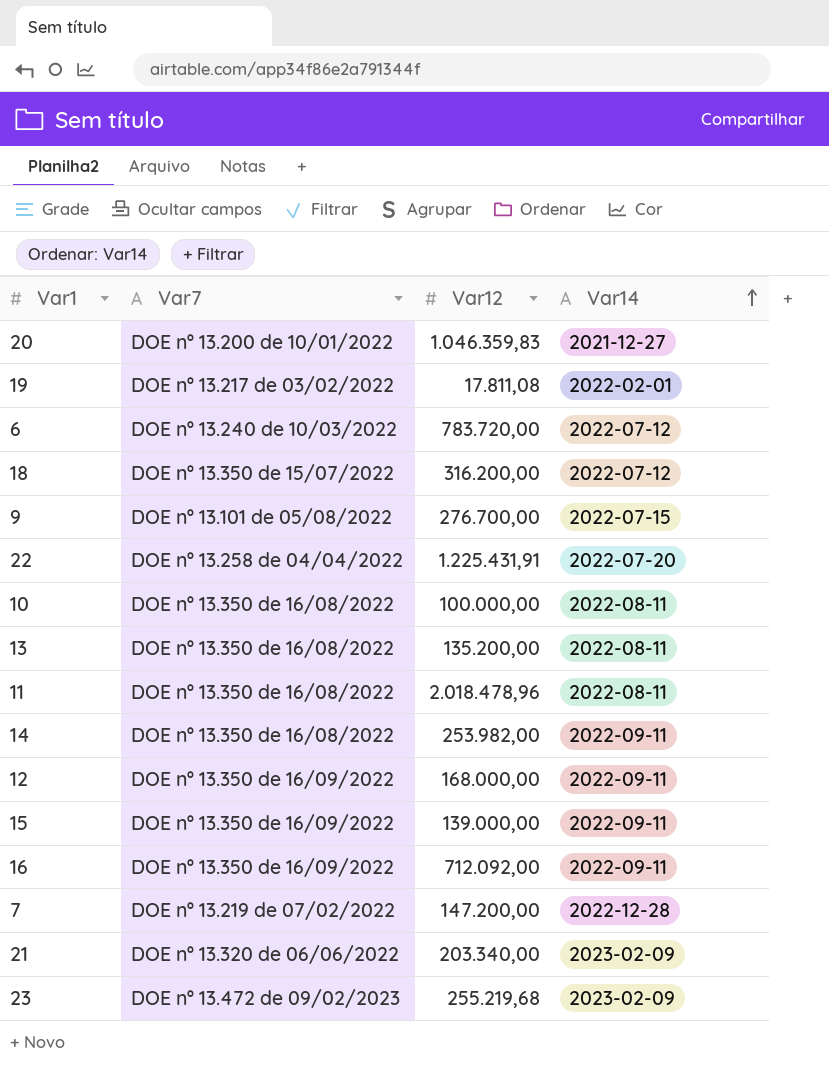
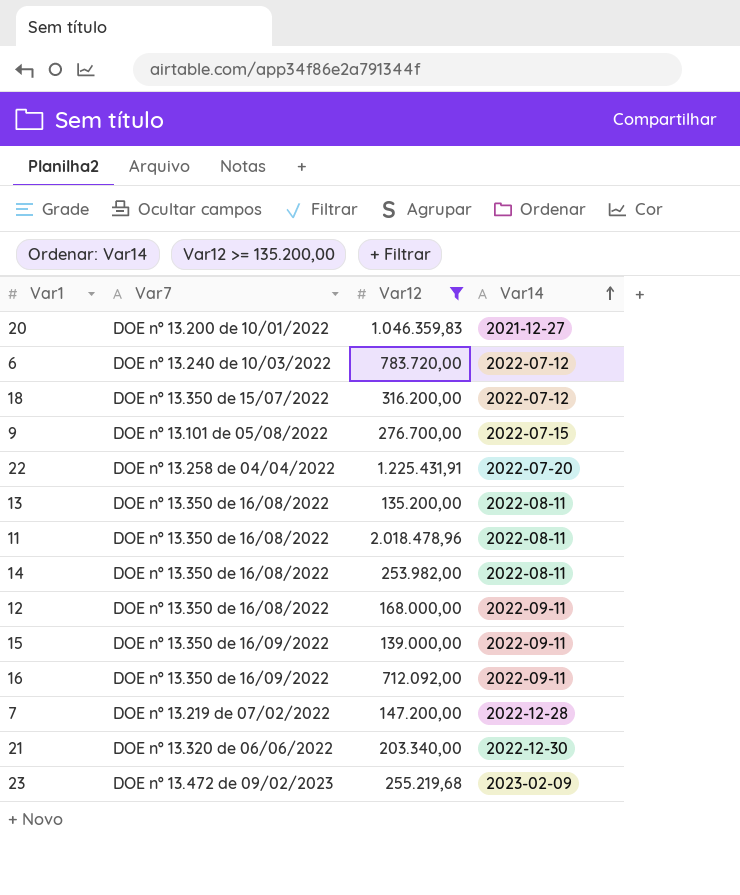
filter: none -> Var12 >= 135.200,00
14 | Var14: 2022-09-11 -> 2022-08-11
12 | Var7: DOE nº 13.350 de 16/09/2022 -> DOE nº 13.350 de 16/08/2022
21 | Var14: 2023-02-09 -> 2022-12-30

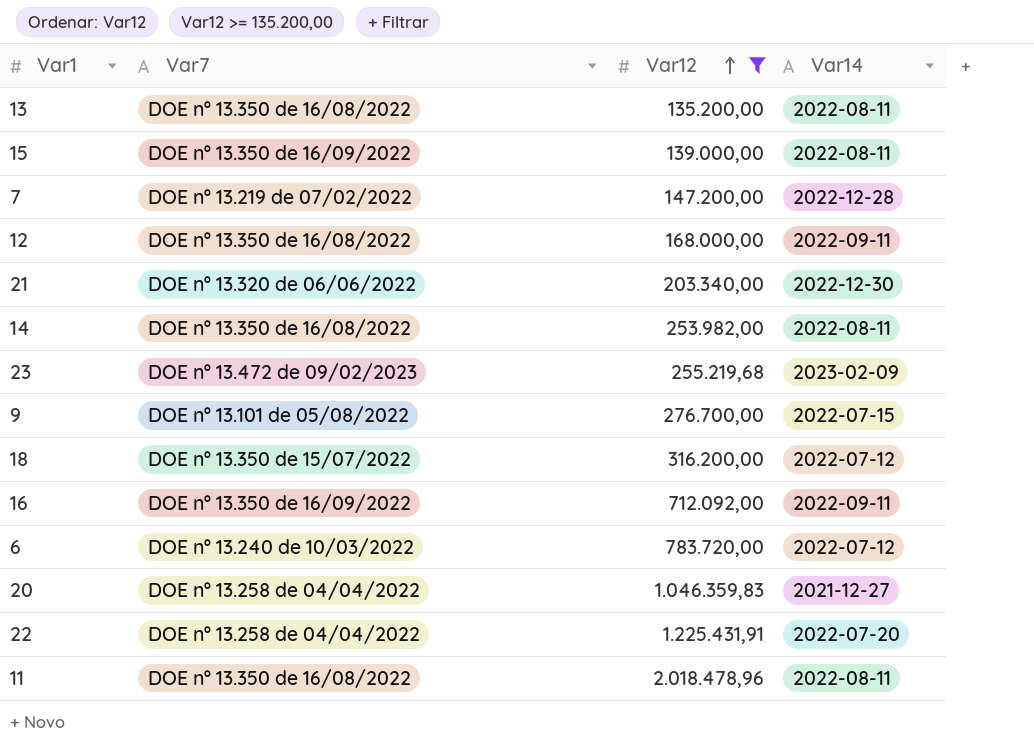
row order: Var14 ascending -> Var12 ascending
15 | Var14: 2022-09-11 -> 2022-08-11
20 | Var7: DOE nº 13.200 de 10/01/2022 -> DOE nº 13.258 de 04/04/2022

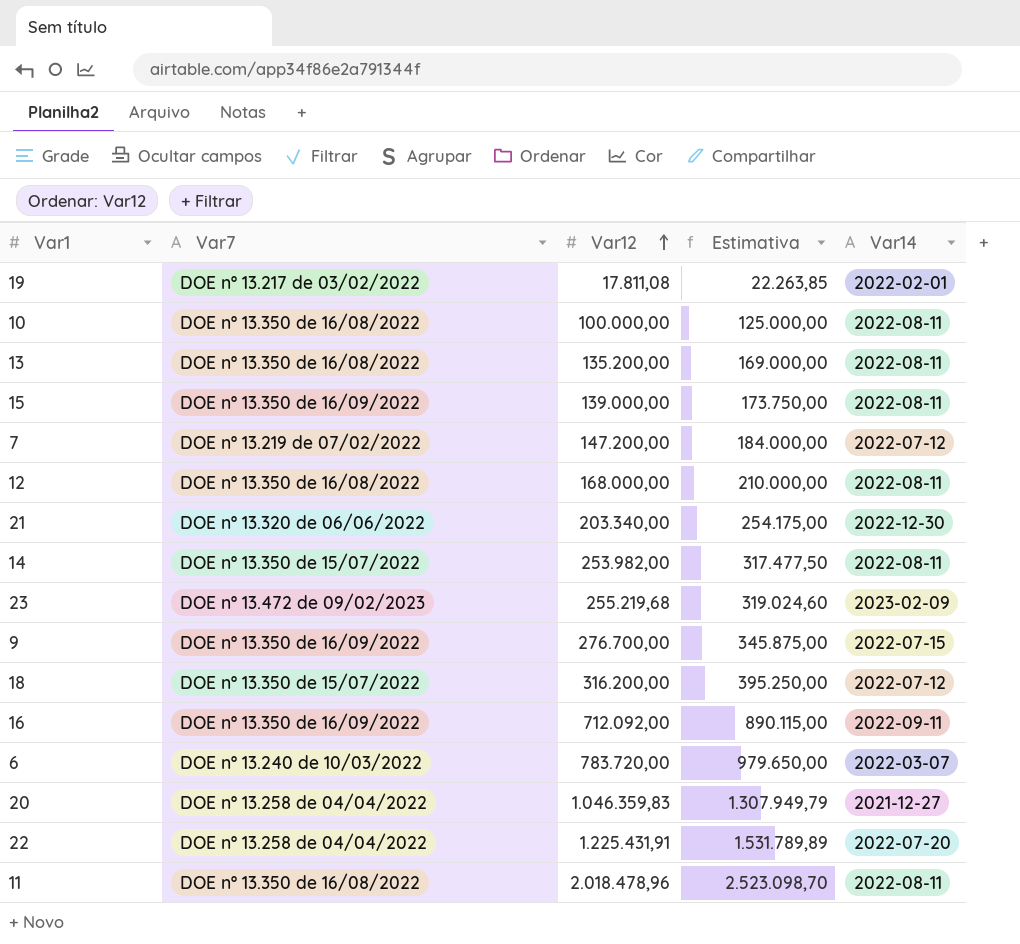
filter: Var12 >= 135.200,00 -> none
column Estimativa | formula: none -> [Var12] * 1,25
7 | Var14: 2022-12-28 -> 2022-07-12
12 | Var14: 2022-09-11 -> 2022-08-11
14 | Var7: DOE nº 13.350 de 16/08/2022 -> DOE nº 13.350 de 15/07/2022
9 | Var7: DOE nº 13.101 de 05/08/2022 -> DOE nº 13.350 de 16/09/2022
6 | Var14: 2022-07-12 -> 2022-03-07

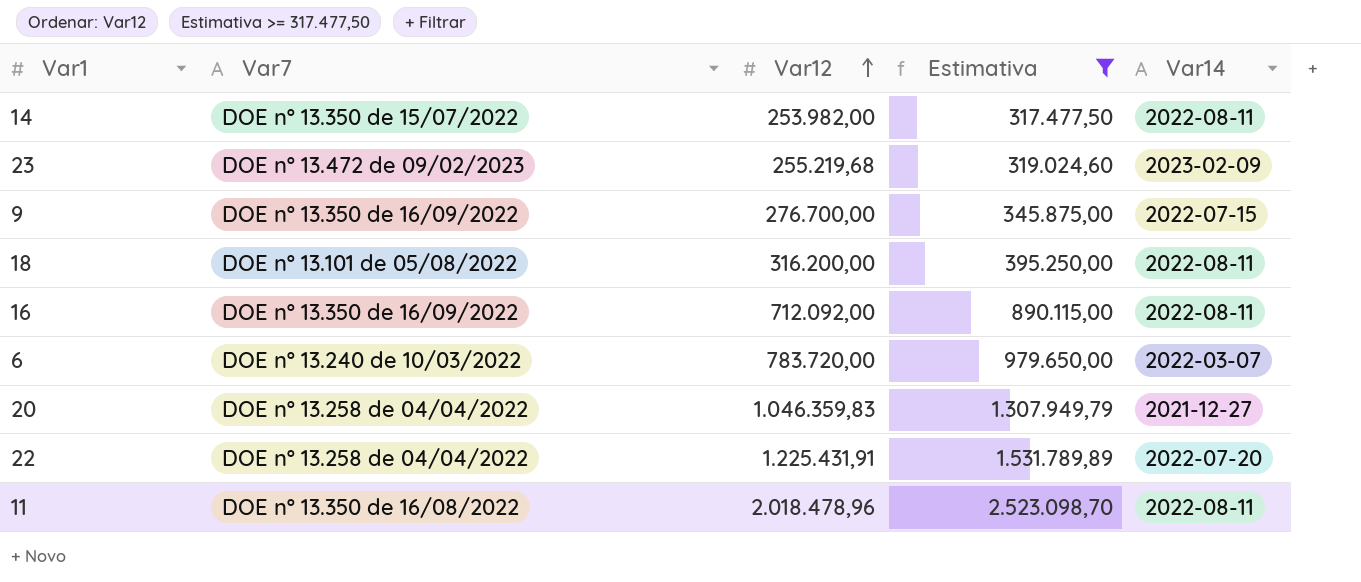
filter: none -> Estimativa >= 317.477,50
18 | Var7: DOE nº 13.350 de 15/07/2022 -> DOE nº 13.101 de 05/08/2022
18 | Var14: 2022-07-12 -> 2022-08-11
16 | Var14: 2022-09-11 -> 2022-08-11

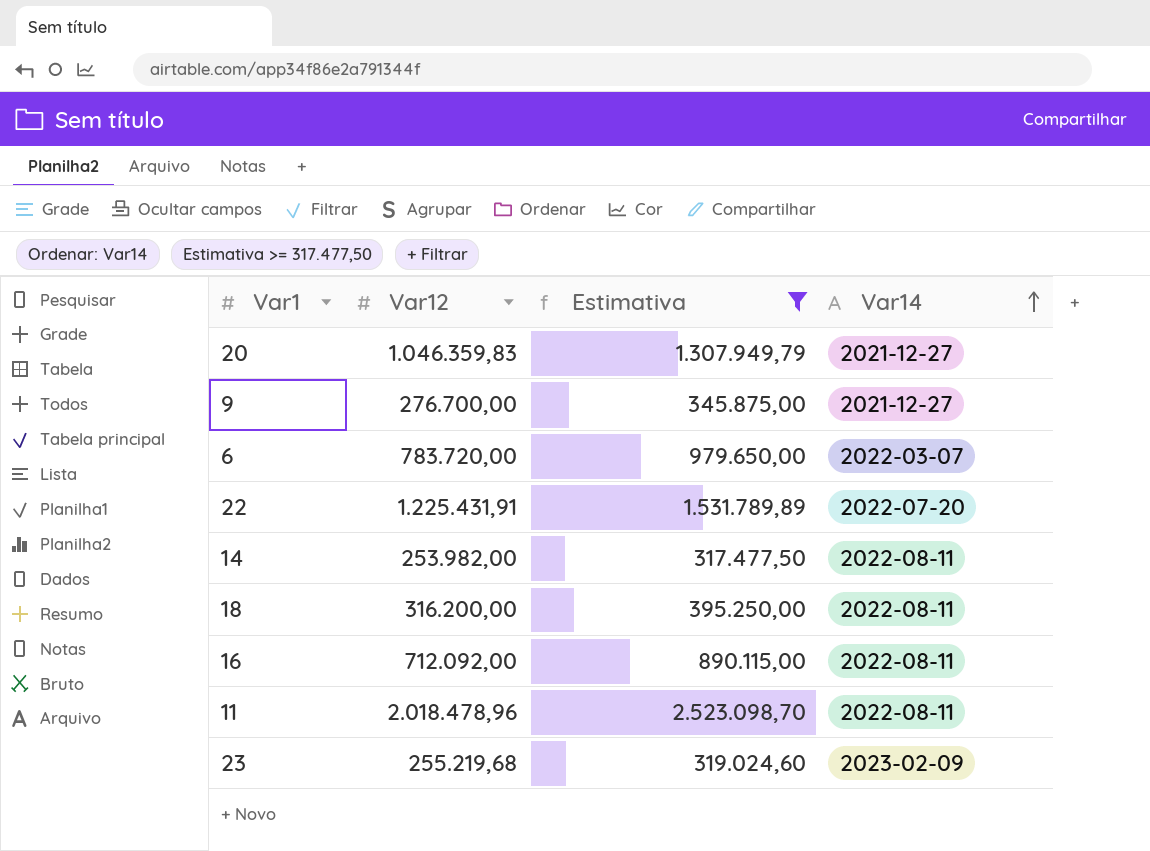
row order: Var12 ascending -> Var14 ascending
column Var7 | position: 2 -> none
9 | Var14: 2022-07-15 -> 2021-12-27

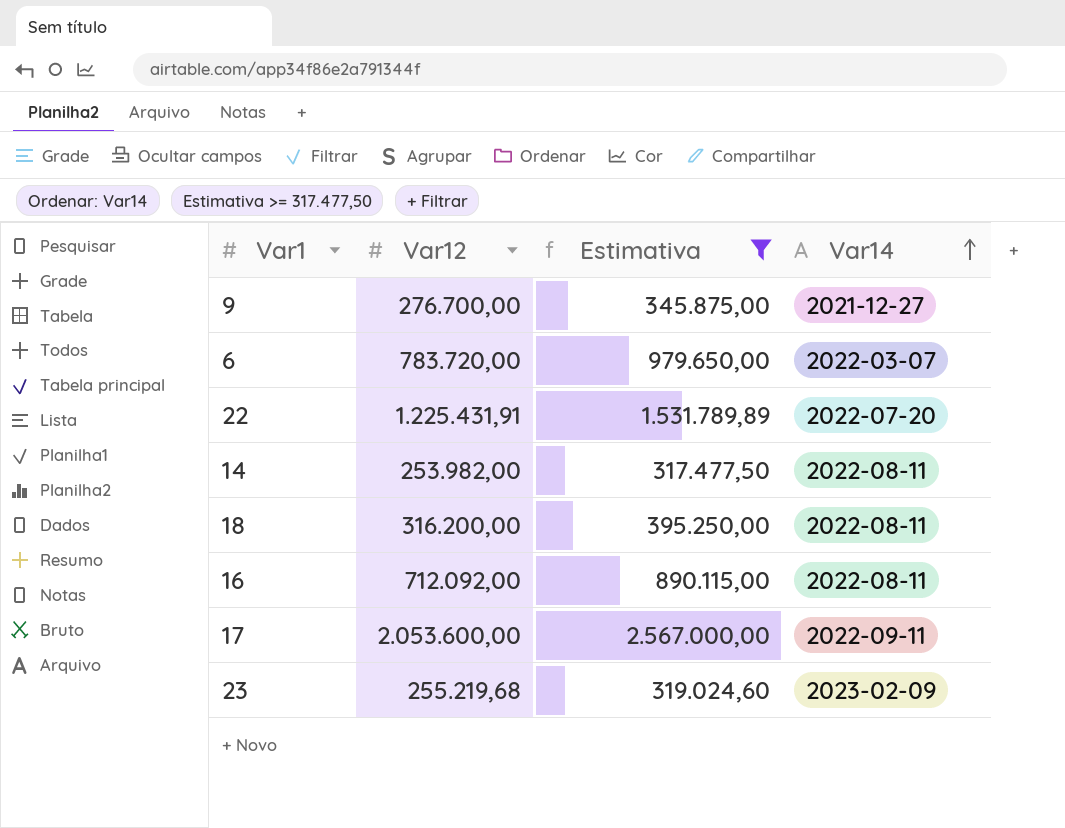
row 20: 1.046.359,83 | 1.307.949,79 | 2021-12-27 -> none
row 11: 2.018.478,96 | 2.523.098,70 | 2022-08-11 -> none
row 17: none -> 2.053.600,00 | 2.567.000,00 | 2022-09-11

